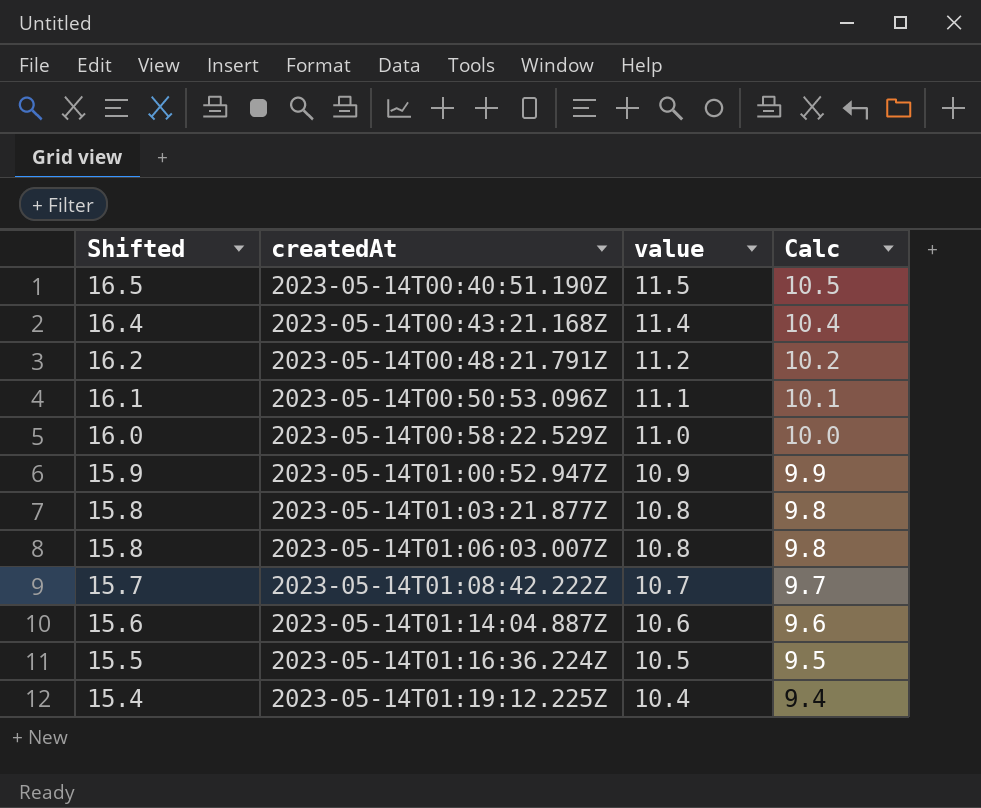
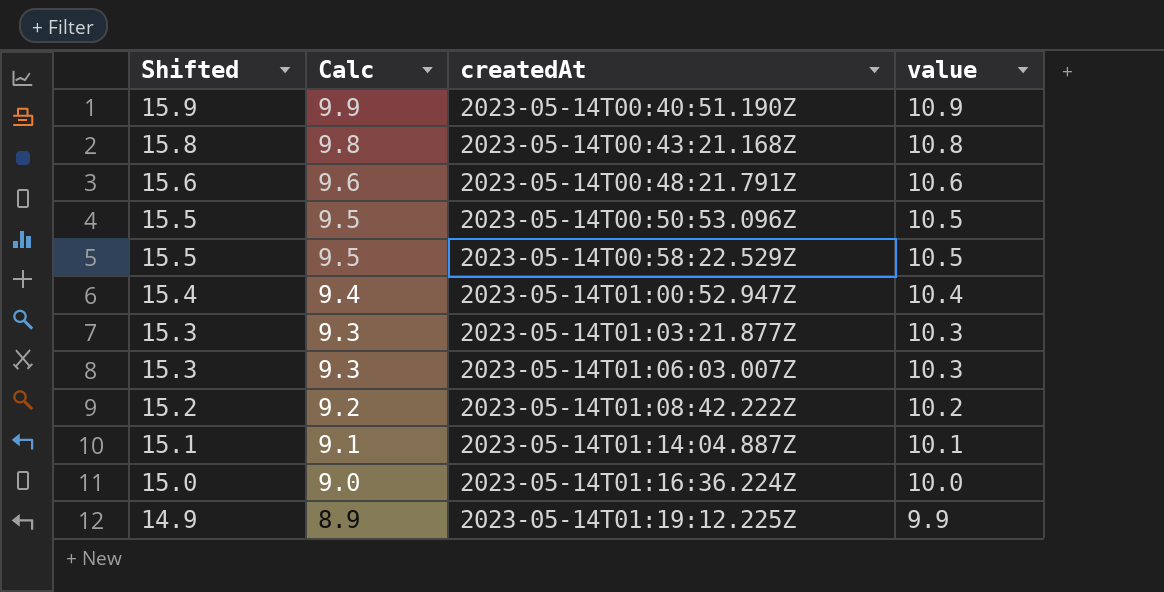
column Calc | position: 4 -> 2
2023-05-14T00:40:51.190Z | Shifted: 16.5 -> 15.9
2023-05-14T00:40:51.190Z | Calc: 10.5 -> 9.9
2023-05-14T00:40:51.190Z | value: 11.5 -> 10.9
2023-05-14T00:43:21.168Z | Shifted: 16.4 -> 15.8
2023-05-14T00:43:21.168Z | Calc: 10.4 -> 9.8
2023-05-14T00:43:21.168Z | value: 11.4 -> 10.8
2023-05-14T00:48:21.791Z | Shifted: 16.2 -> 15.6
2023-05-14T00:48:21.791Z | Calc: 10.2 -> 9.6
2023-05-14T00:48:21.791Z | value: 11.2 -> 10.6
2023-05-14T00:50:53.096Z | Shifted: 16.1 -> 15.5
2023-05-14T00:50:53.096Z | Calc: 10.1 -> 9.5
2023-05-14T00:50:53.096Z | value: 11.1 -> 10.5
2023-05-14T00:58:22.529Z | Shifted: 16.0 -> 15.5
2023-05-14T00:58:22.529Z | Calc: 10.0 -> 9.5
2023-05-14T00:58:22.529Z | value: 11.0 -> 10.5
2023-05-14T01:00:52.947Z | Shifted: 15.9 -> 15.4
2023-05-14T01:00:52.947Z | Calc: 9.9 -> 9.4
2023-05-14T01:00:52.947Z | value: 10.9 -> 10.4
2023-05-14T01:03:21.877Z | Shifted: 15.8 -> 15.3
2023-05-14T01:03:21.877Z | Calc: 9.8 -> 9.3
2023-05-14T01:03:21.877Z | value: 10.8 -> 10.3
2023-05-14T01:06:03.007Z | Shifted: 15.8 -> 15.3
2023-05-14T01:06:03.007Z | Calc: 9.8 -> 9.3
2023-05-14T01:06:03.007Z | value: 10.8 -> 10.3
2023-05-14T01:08:42.222Z | Shifted: 15.7 -> 15.2
2023-05-14T01:08:42.222Z | Calc: 9.7 -> 9.2
2023-05-14T01:08:42.222Z | value: 10.7 -> 10.2
2023-05-14T01:14:04.887Z | Shifted: 15.6 -> 15.1
2023-05-14T01:14:04.887Z | Calc: 9.6 -> 9.1
2023-05-14T01:14:04.887Z | value: 10.6 -> 10.1
2023-05-14T01:16:36.224Z | Shifted: 15.5 -> 15.0
2023-05-14T01:16:36.224Z | Calc: 9.5 -> 9.0
2023-05-14T01:16:36.224Z | value: 10.5 -> 10.0
2023-05-14T01:19:12.225Z | Shifted: 15.4 -> 14.9
2023-05-14T01:19:12.225Z | Calc: 9.4 -> 8.9
2023-05-14T01:19:12.225Z | value: 10.4 -> 9.9

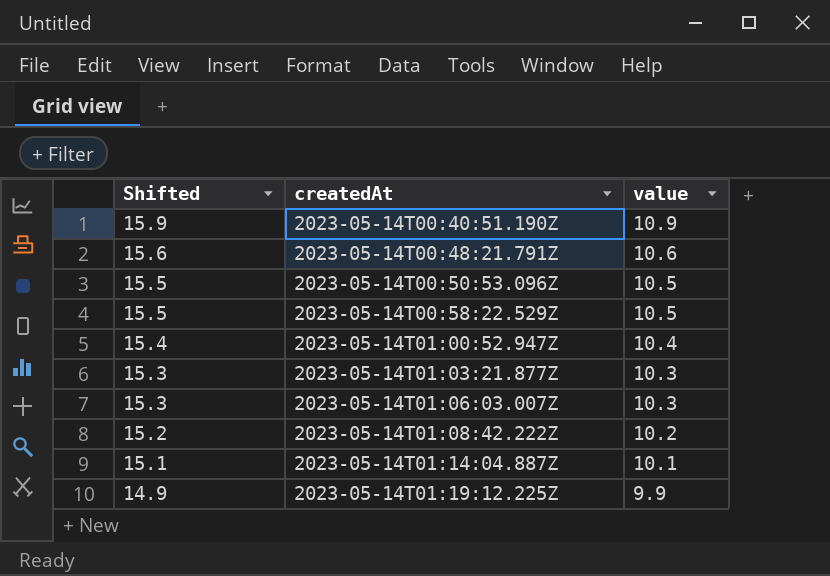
column Calc | formula: [value] - 1 -> none
row 2023-05-14T00:43:21.168Z: 15.8 | 9.8 | 10.8 -> none
row 2023-05-14T01:16:36.224Z: 15.0 | 9.0 | 10.0 -> none

